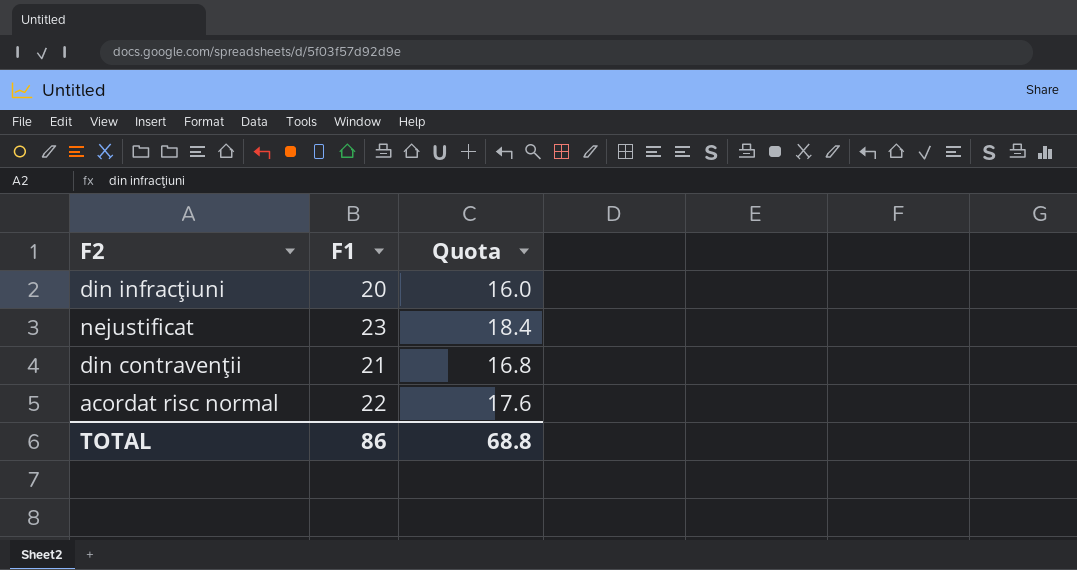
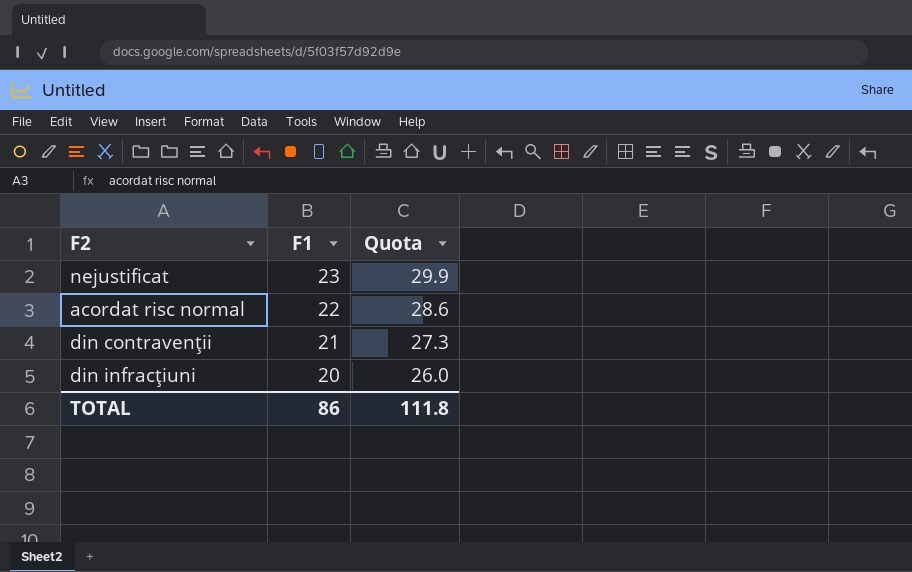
row order: none -> F1 descending
column Quota | formula: [F1] * 0.8 -> [F1] * 1.3
TOTAL | Quota: 68.8 -> 111.8

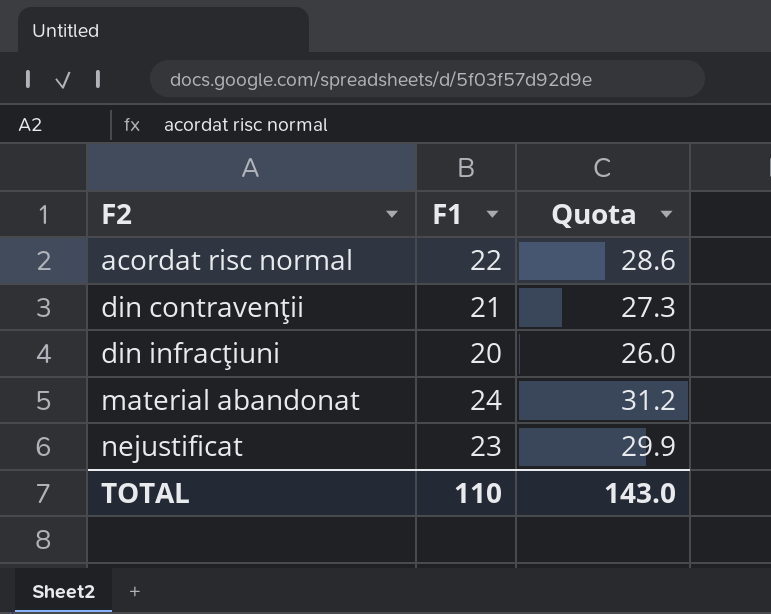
row order: F1 descending -> F2 ascending
row material abandonat: none -> 24 | 31.2
TOTAL | F1: 86 -> 110
TOTAL | Quota: 111.8 -> 143.0

